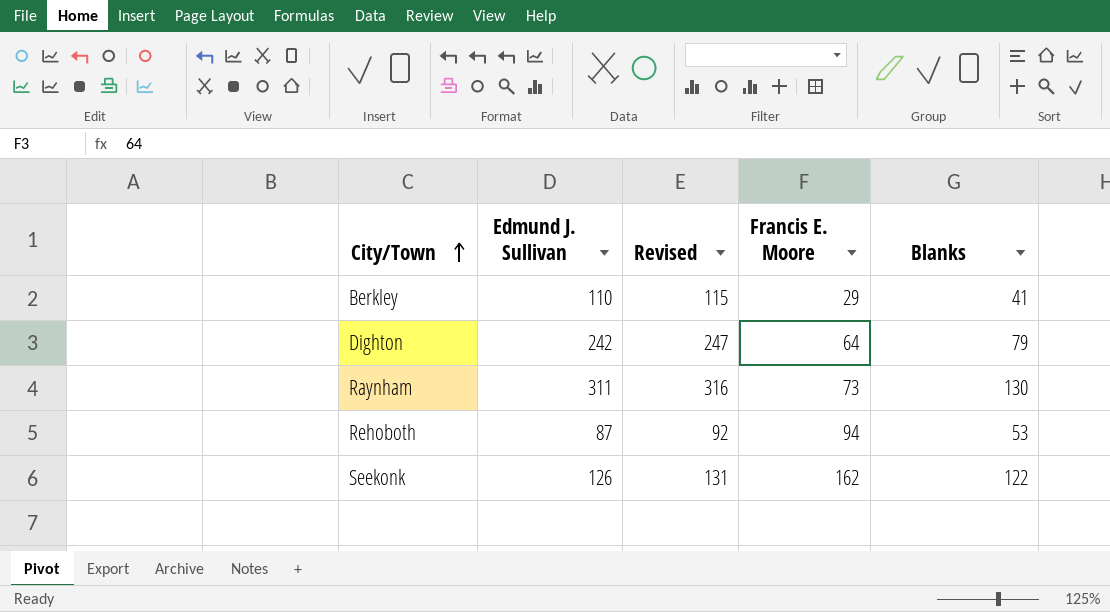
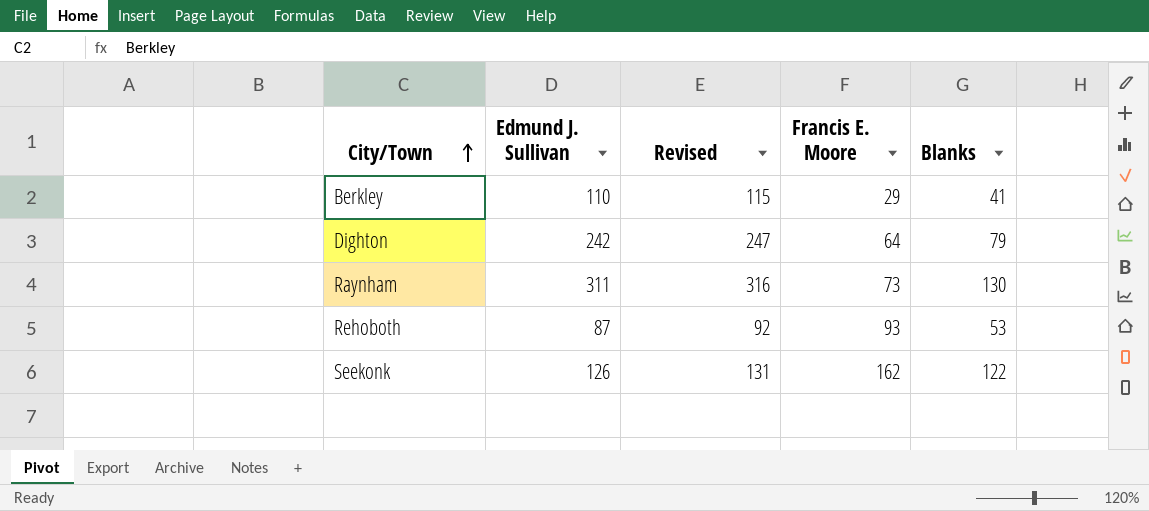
Rehoboth | Francis E. Moore: 94 -> 93

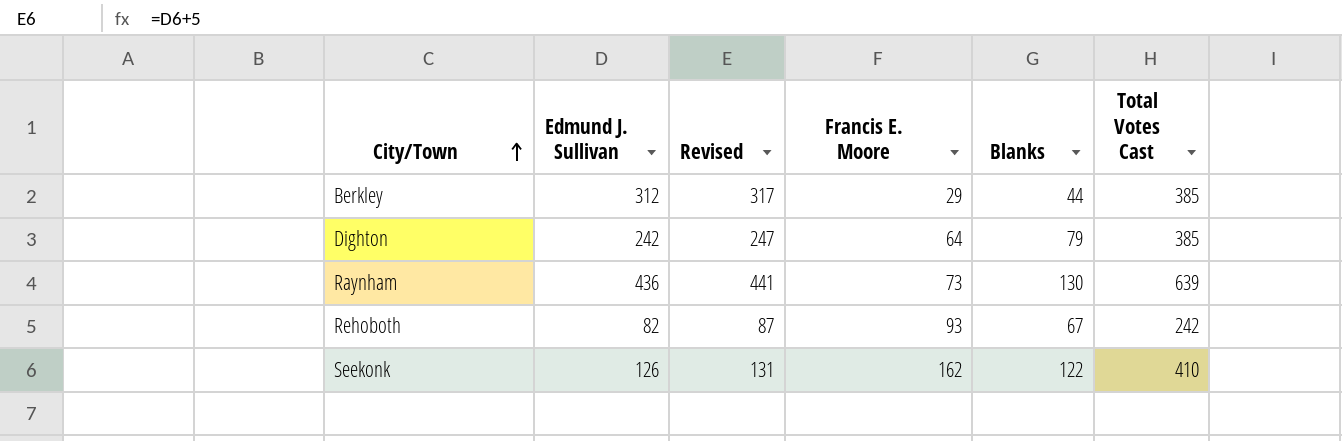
column Total Votes Cast | formula: none -> [Edmund J. Sullivan] + [Francis E. Moore] + [Blanks]
Berkley | Edmund J. Sullivan: 110 -> 312
Berkley | Revised: 115 -> 317
Berkley | Blanks: 41 -> 44
Raynham | Edmund J. Sullivan: 311 -> 436
Raynham | Revised: 316 -> 441
Rehoboth | Edmund J. Sullivan: 87 -> 82
Rehoboth | Revised: 92 -> 87
Rehoboth | Blanks: 53 -> 67

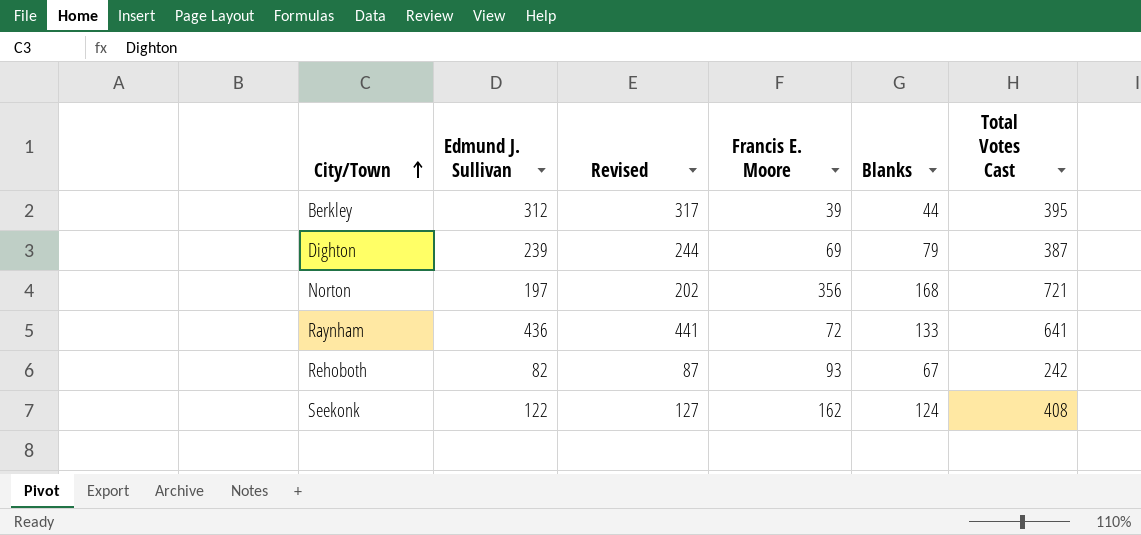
Berkley | Francis E. Moore: 29 -> 39
Berkley | Total Votes Cast: 385 -> 395
Dighton | Edmund J. Sullivan: 242 -> 239
Dighton | Revised: 247 -> 244
Dighton | Francis E. Moore: 64 -> 69
Dighton | Total Votes Cast: 385 -> 387
row Norton: none -> 197 | 202 | 356 | 168 | 721
Raynham | Francis E. Moore: 73 -> 72
Raynham | Blanks: 130 -> 133
Raynham | Total Votes Cast: 639 -> 641
Seekonk | Edmund J. Sullivan: 126 -> 122
Seekonk | Revised: 131 -> 127
Seekonk | Blanks: 122 -> 124
Seekonk | Total Votes Cast: 410 -> 408

